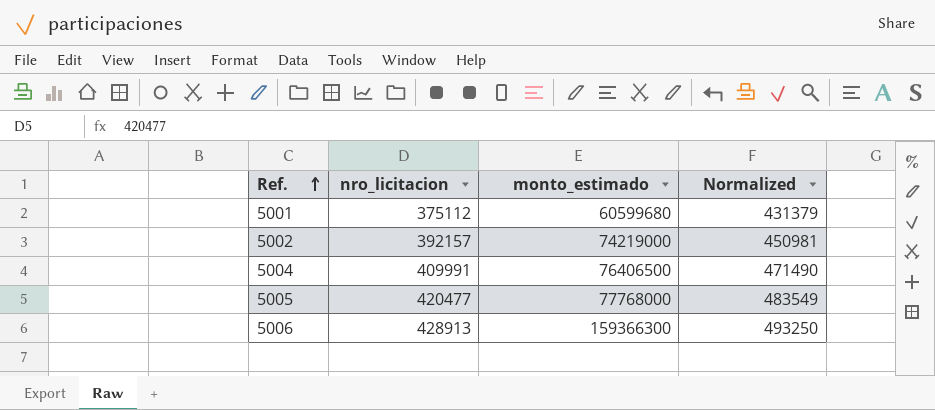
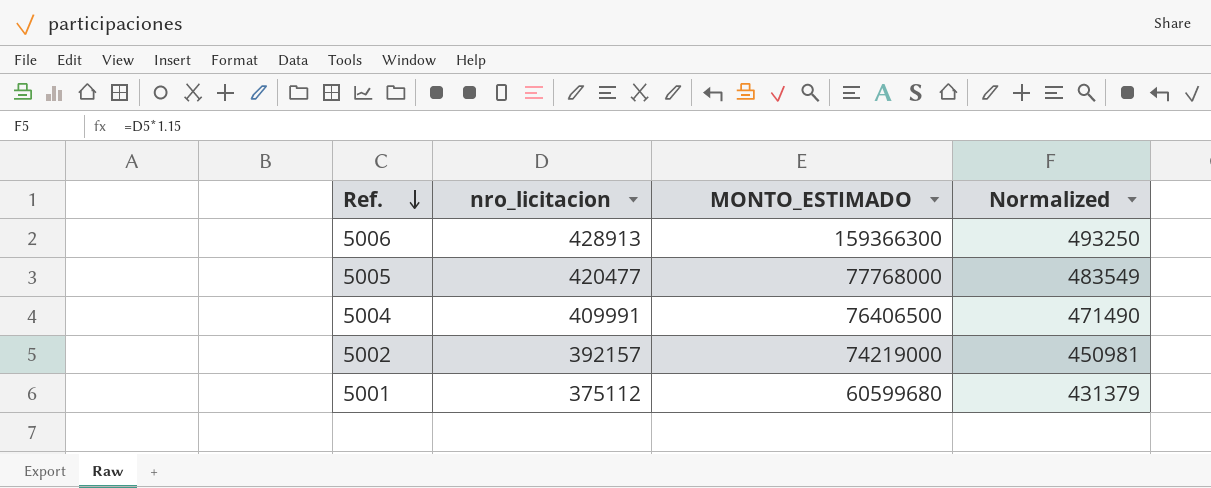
row order: Ref. ascending -> Ref. descending
column name: monto_estimado -> MONTO_ESTIMADO

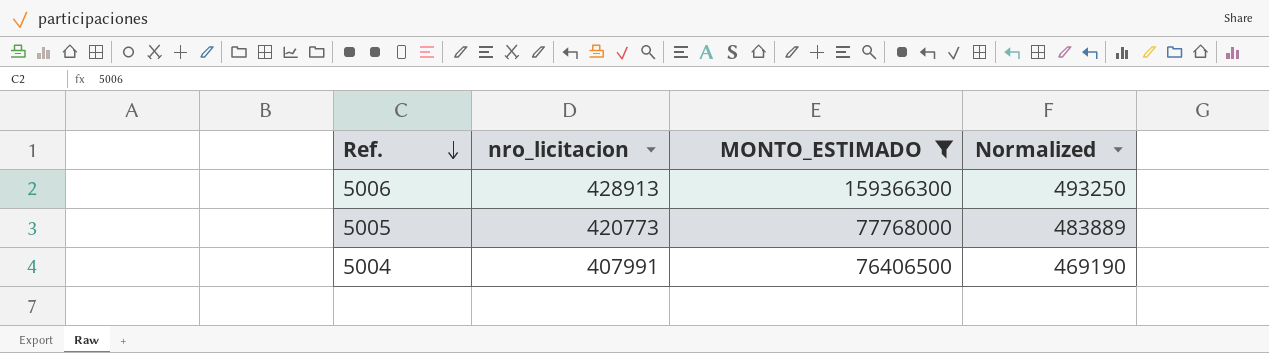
filter: none -> MONTO_ESTIMADO >= 76406500
5005 | nro_licitacion: 420477 -> 420773
5005 | Normalized: 483549 -> 483889
5004 | nro_licitacion: 409991 -> 407991
5004 | Normalized: 471490 -> 469190

